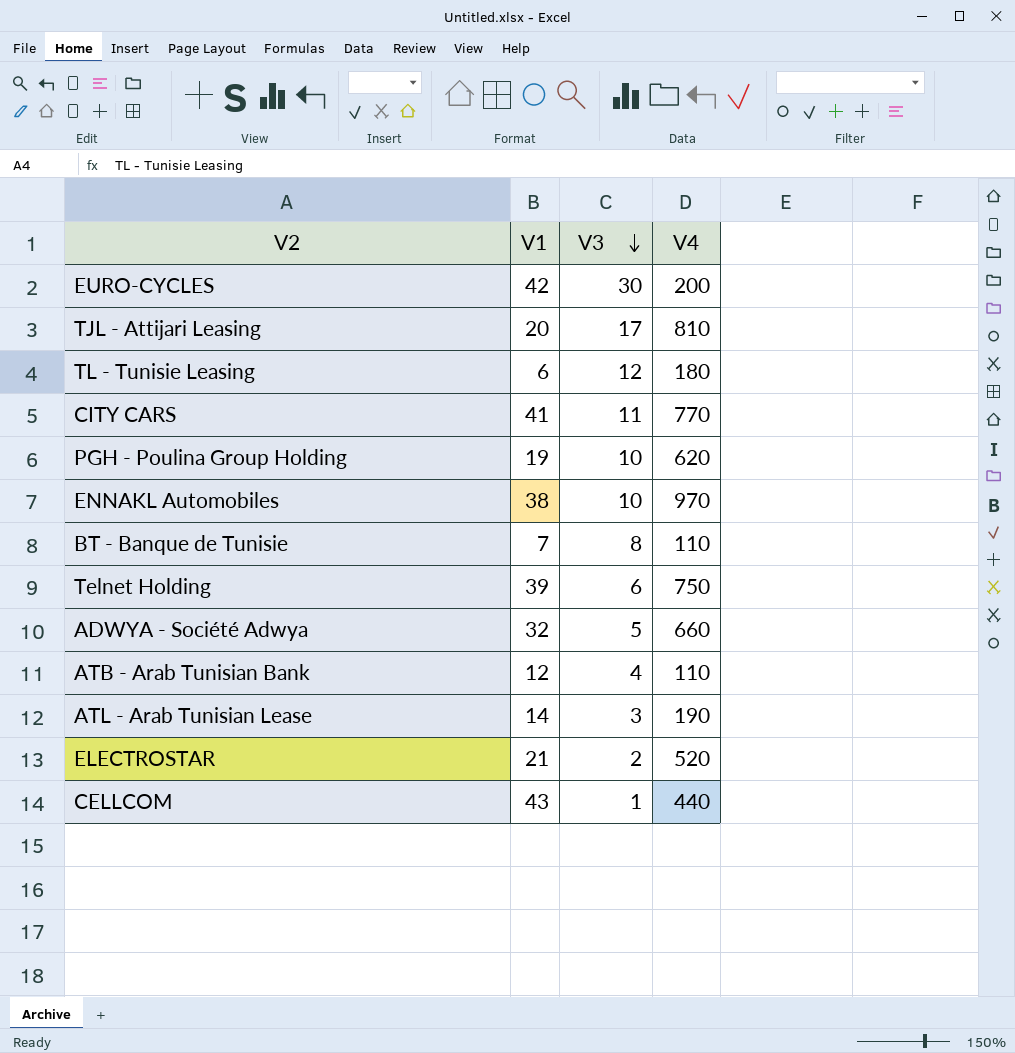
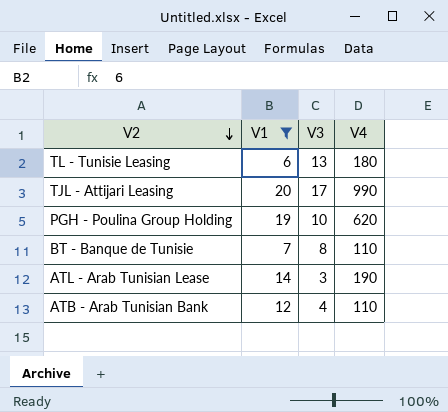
filter: none -> V1 <= 20
row order: V3 descending -> V2 descending
TL - Tunisie Leasing | V3: 12 -> 13
TJL - Attijari Leasing | V4: 810 -> 990

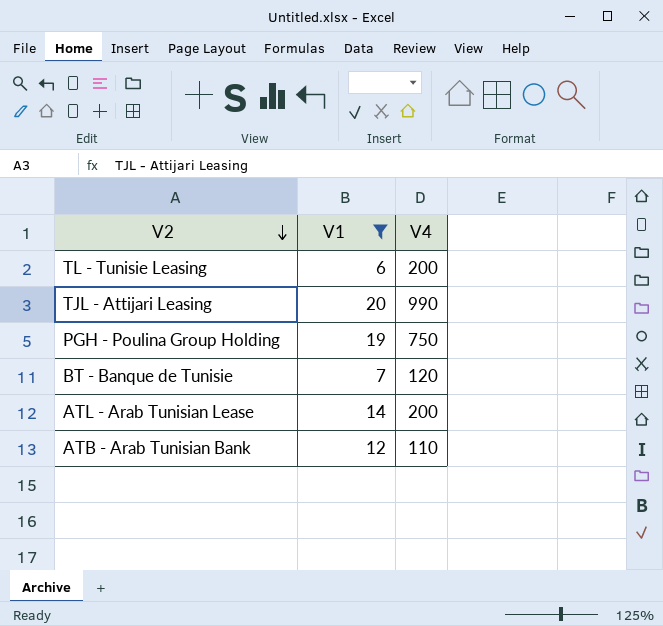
column V3 | position: 3 -> none
TL - Tunisie Leasing | V4: 180 -> 200
PGH - Poulina Group Holding | V4: 620 -> 750
BT - Banque de Tunisie | V4: 110 -> 120
ATL - Arab Tunisian Lease | V4: 190 -> 200

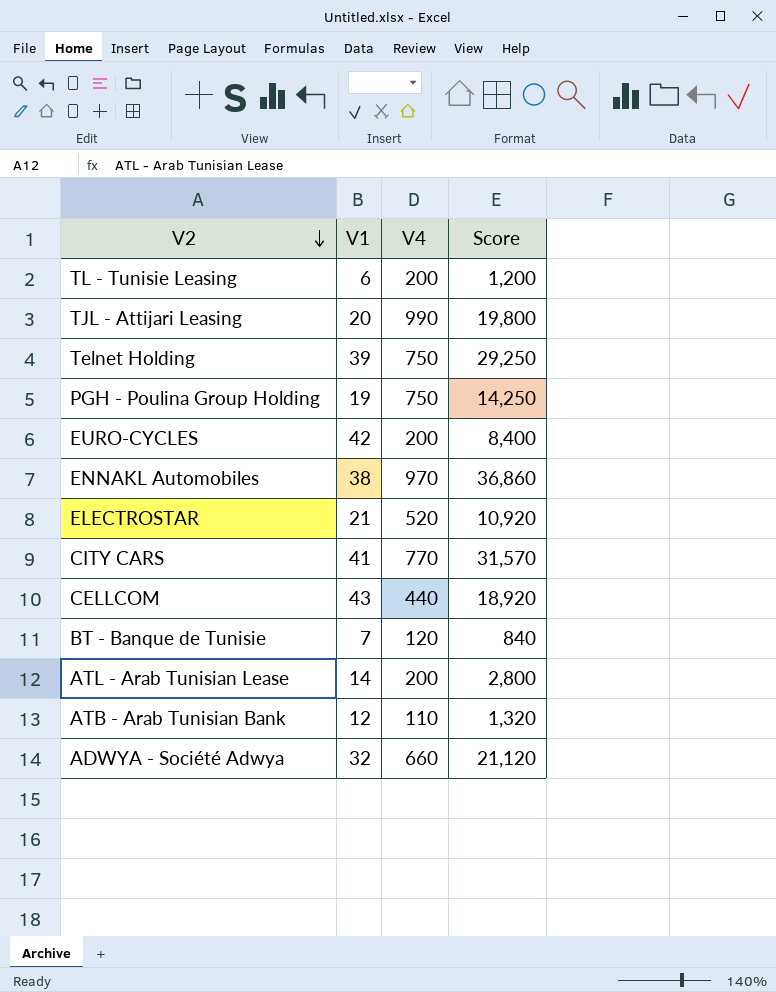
filter: V1 <= 20 -> none
column Score | formula: none -> [V1] * [V4]

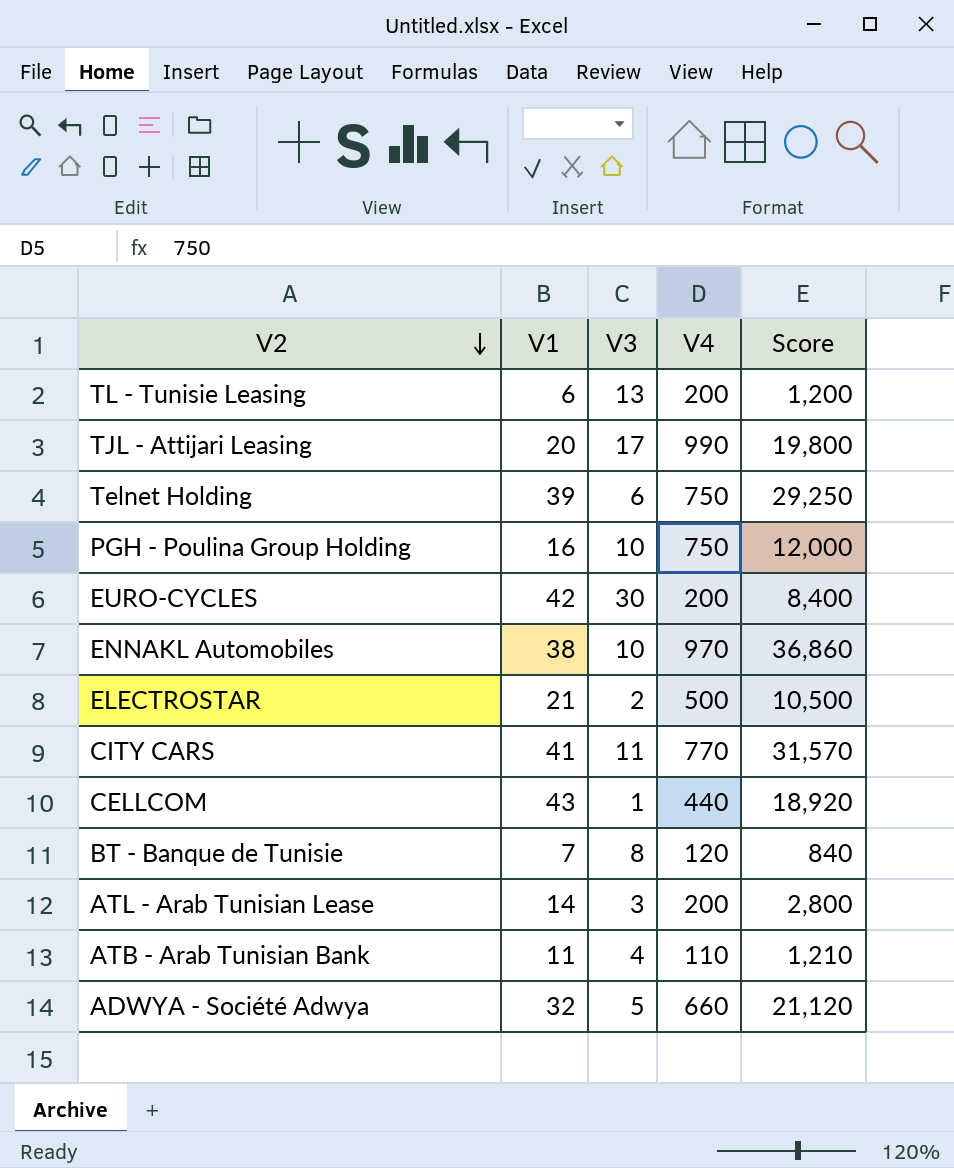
column V3 | position: none -> 3
PGH - Poulina Group Holding | V1: 19 -> 16
PGH - Poulina Group Holding | Score: 14,250 -> 12,000
ELECTROSTAR | V4: 520 -> 500
ELECTROSTAR | Score: 10,920 -> 10,500
ATB - Arab Tunisian Bank | V1: 12 -> 11
ATB - Arab Tunisian Bank | Score: 1,320 -> 1,210

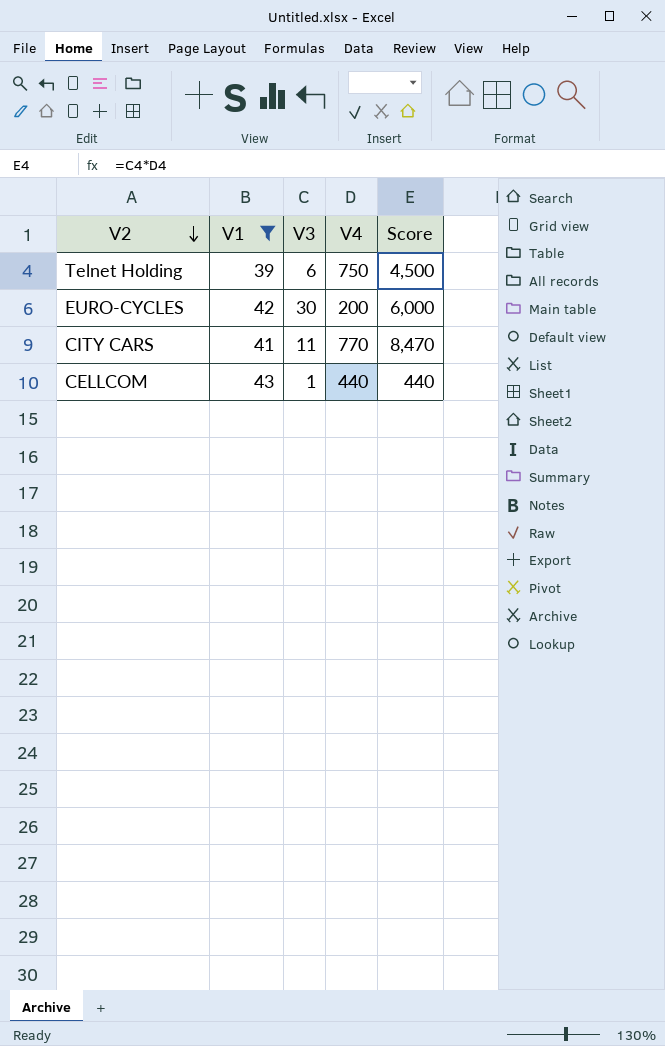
filter: none -> V1 >= 39
column Score | formula: [V1] * [V4] -> [V3] * [V4]

